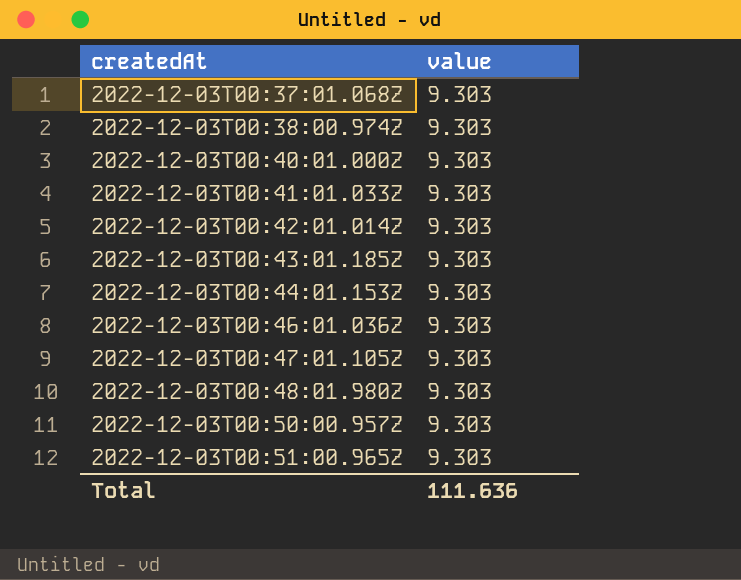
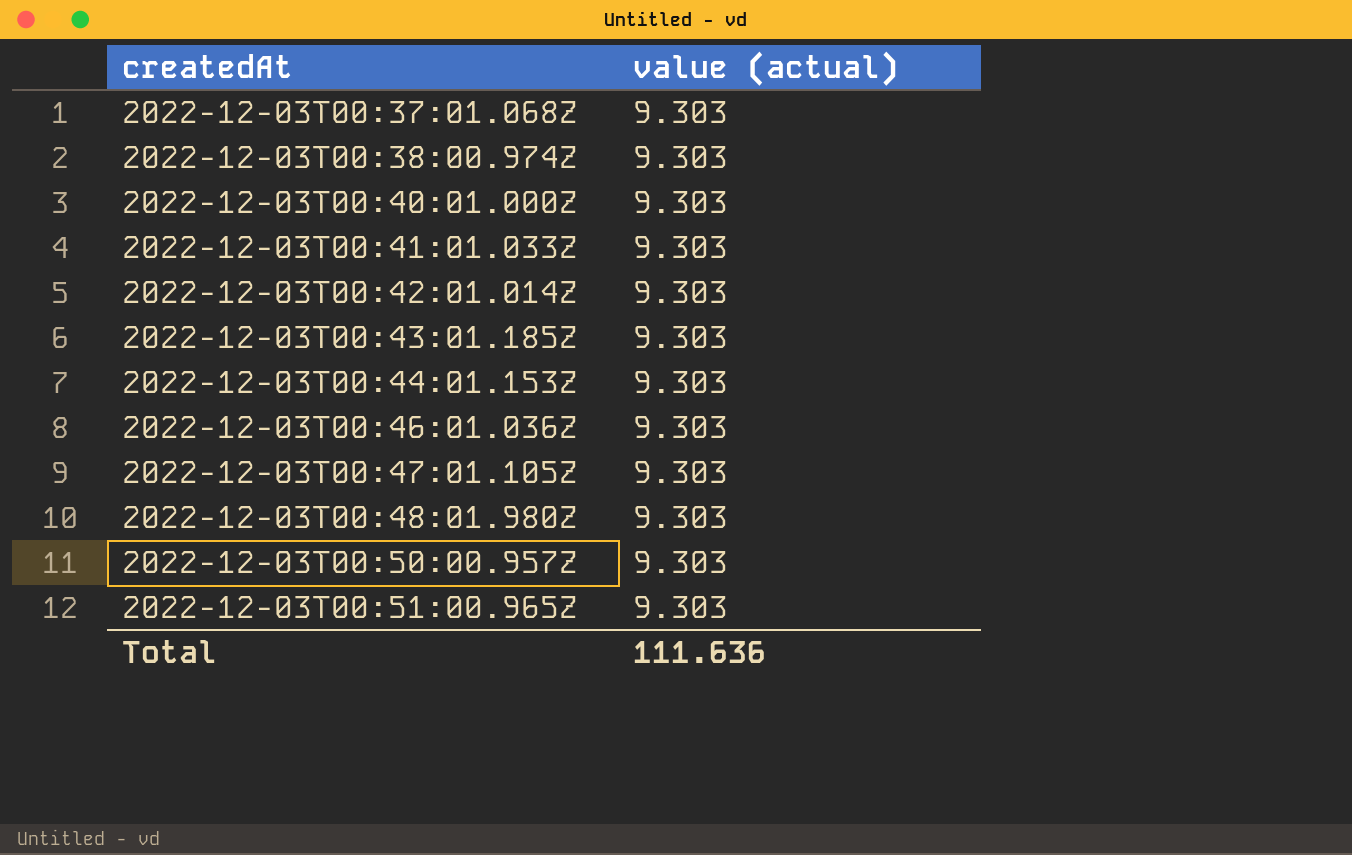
column name: value -> value (actual)

